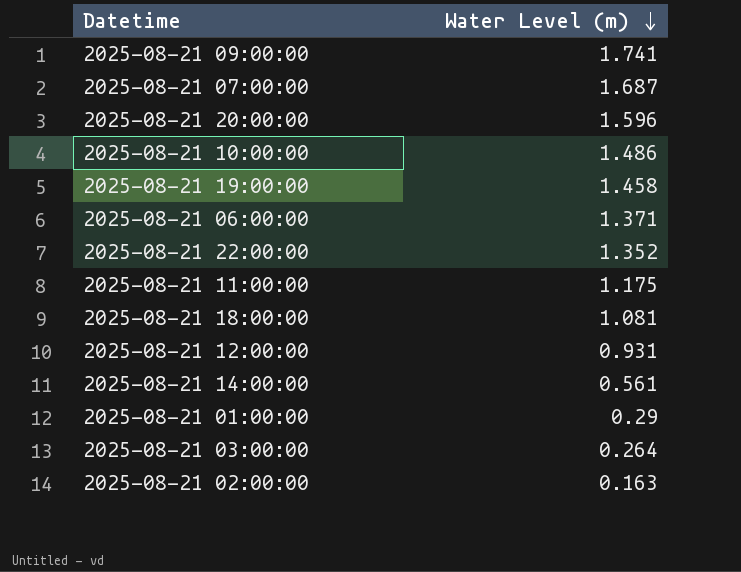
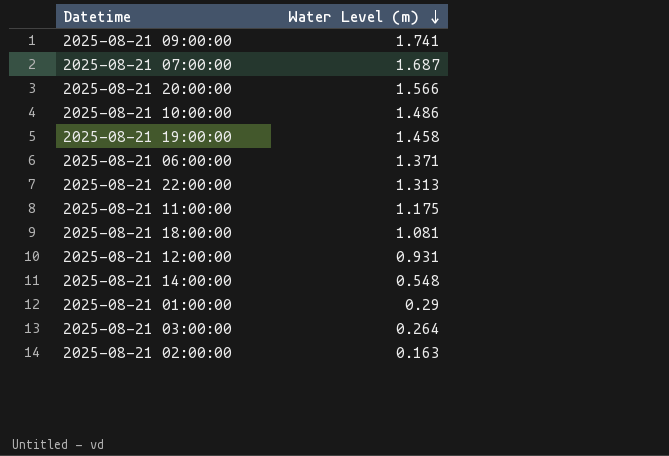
2025-08-21 20:00:00 | Water Level (m): 1.596 -> 1.566
2025-08-21 22:00:00 | Water Level (m): 1.352 -> 1.313
2025-08-21 14:00:00 | Water Level (m): 0.561 -> 0.548

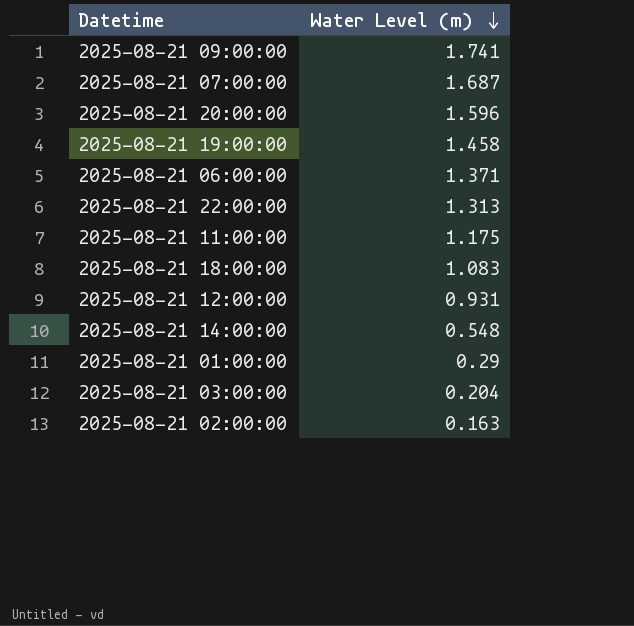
row 2025-08-21 10:00:00: 1.486 -> none
2025-08-21 20:00:00 | Water Level (m): 1.566 -> 1.596
2025-08-21 18:00:00 | Water Level (m): 1.081 -> 1.083
2025-08-21 03:00:00 | Water Level (m): 0.264 -> 0.204

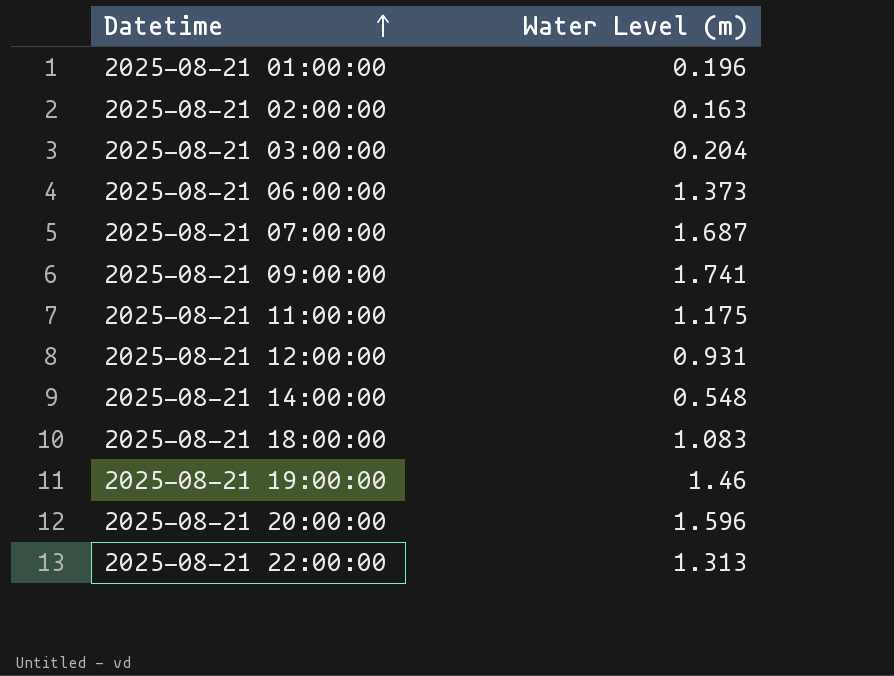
row order: Water Level (m) descending -> Datetime ascending
2025-08-21 01:00:00 | Water Level (m): 0.29 -> 0.196
2025-08-21 06:00:00 | Water Level (m): 1.371 -> 1.373
2025-08-21 19:00:00 | Water Level (m): 1.458 -> 1.46

